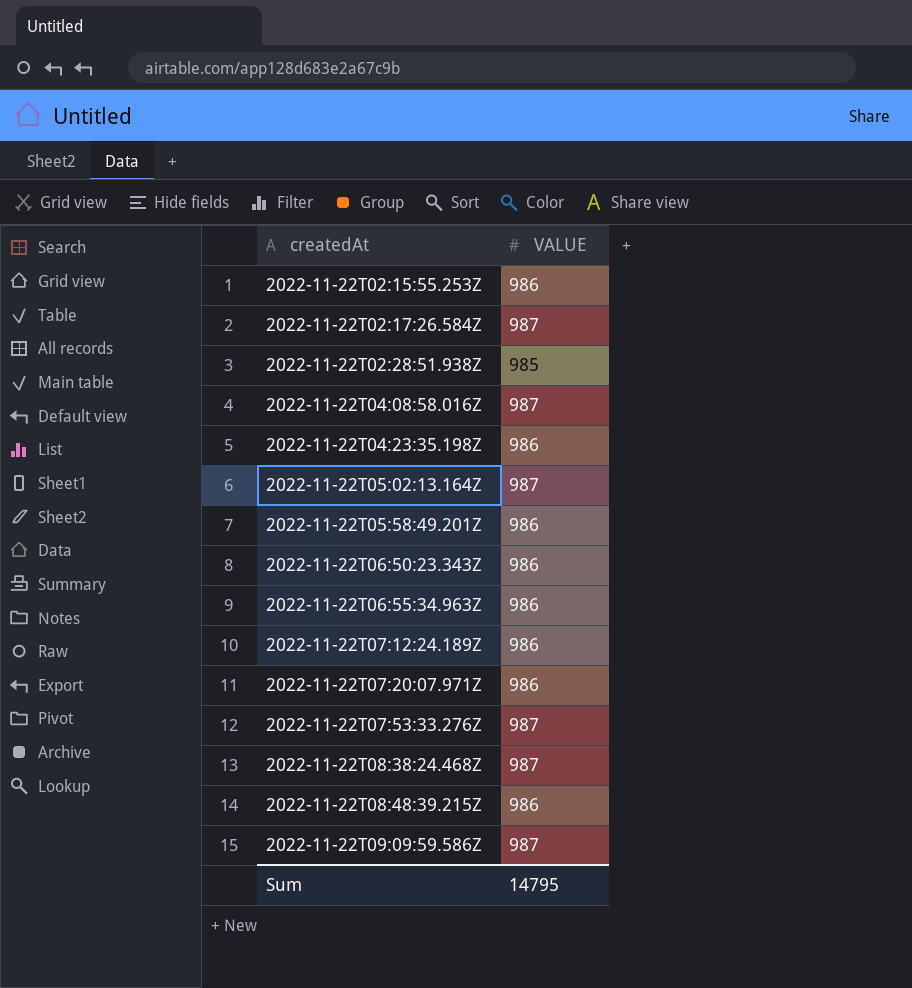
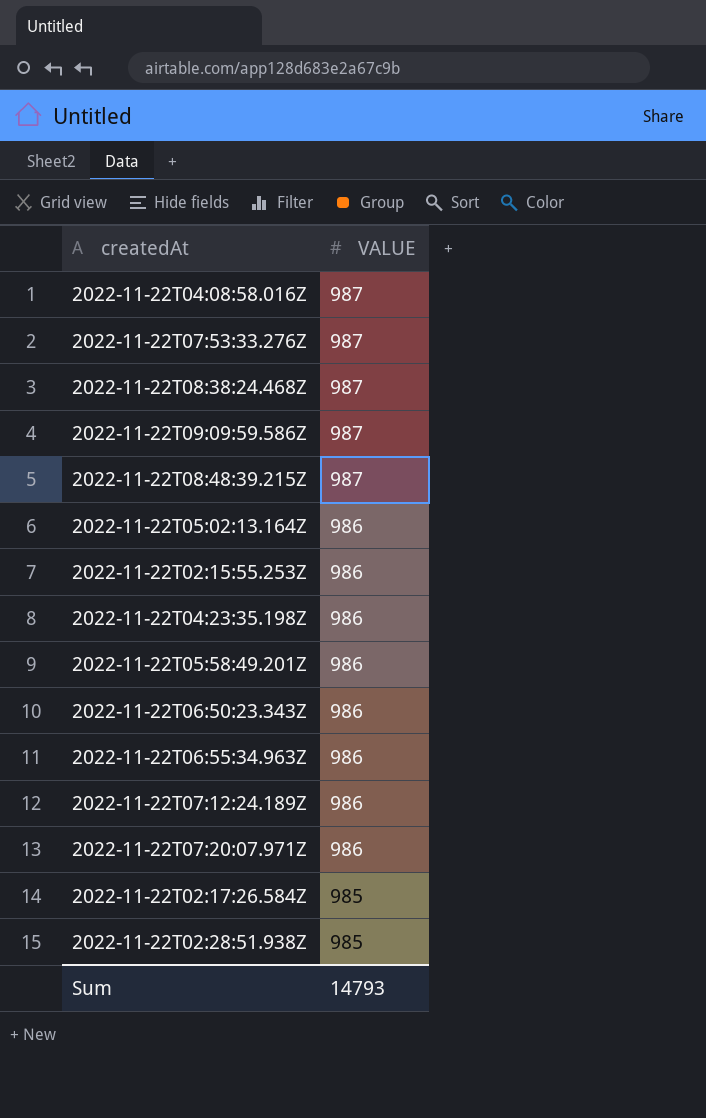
row order: createdAt ascending -> VALUE descending
2022-11-22T08:48:39.215Z | VALUE: 986 -> 987
2022-11-22T05:02:13.164Z | VALUE: 987 -> 986
2022-11-22T02:17:26.584Z | VALUE: 987 -> 985
Sum | VALUE: 14795 -> 14793

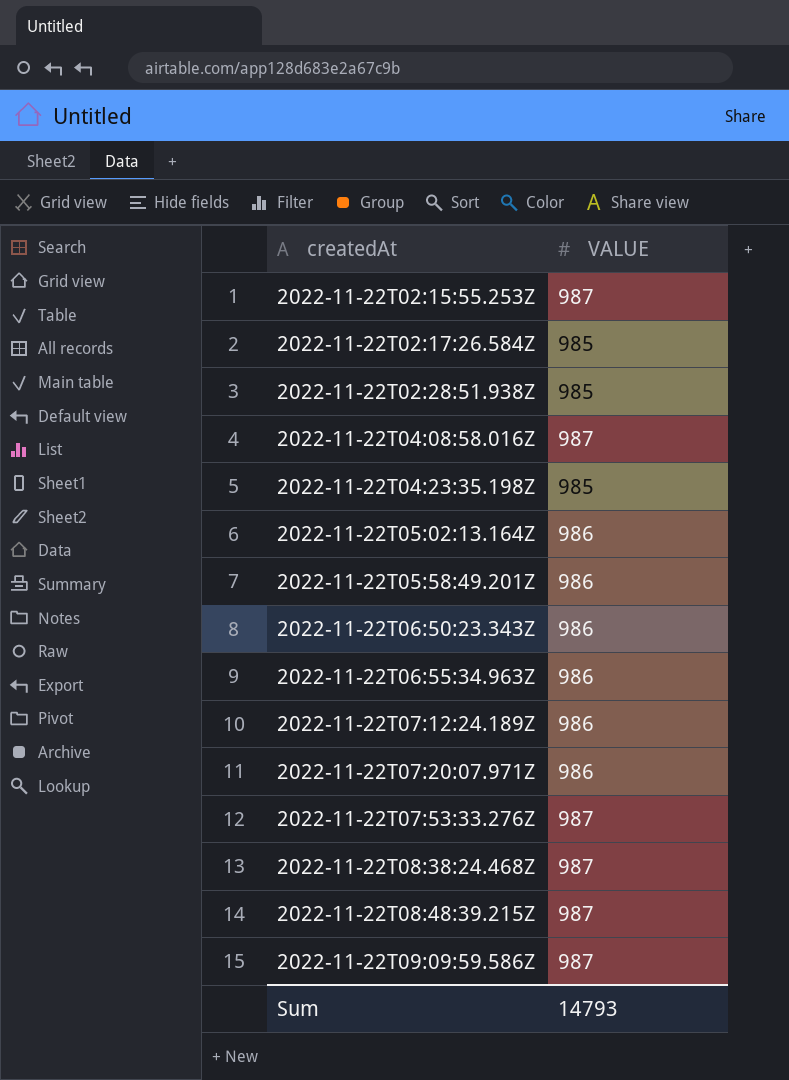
row order: VALUE descending -> createdAt ascending
2022-11-22T02:15:55.253Z | VALUE: 986 -> 987
2022-11-22T04:23:35.198Z | VALUE: 986 -> 985

